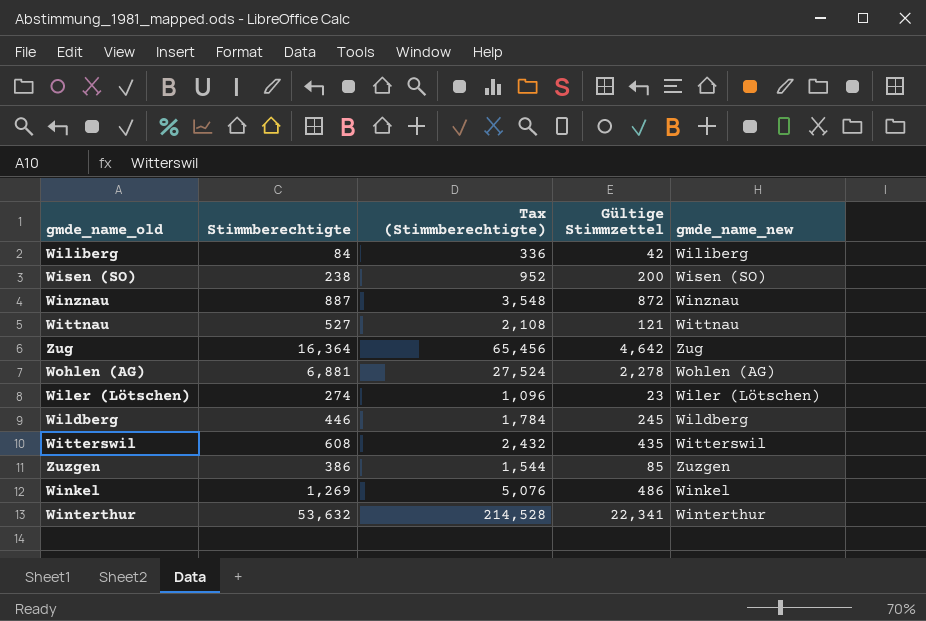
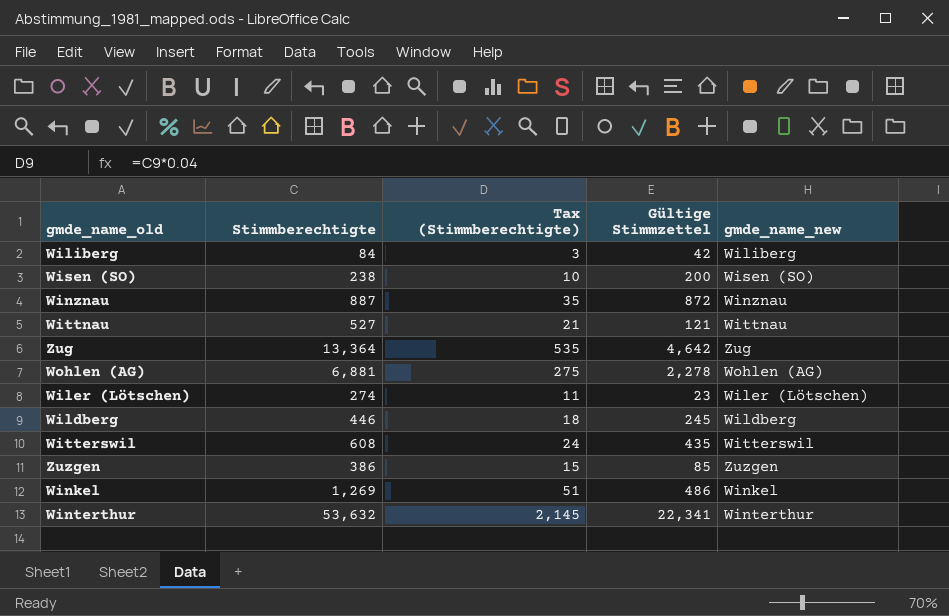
column Tax (Stimmberechtigte) | formula: [Stimmberechtigte] * 4 -> [Stimmberechtigte] * 0.04
Zug | Stimmberechtigte: 16,364 -> 13,364

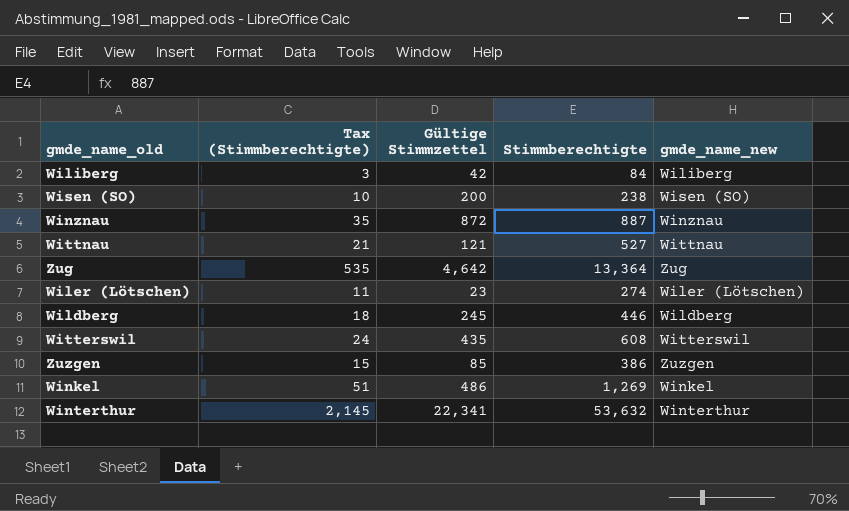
column Stimmberechtigte | position: 2 -> 4
row Wohlen (AG): 6,881 | 275 | 2,278 | Wohlen (AG) -> none

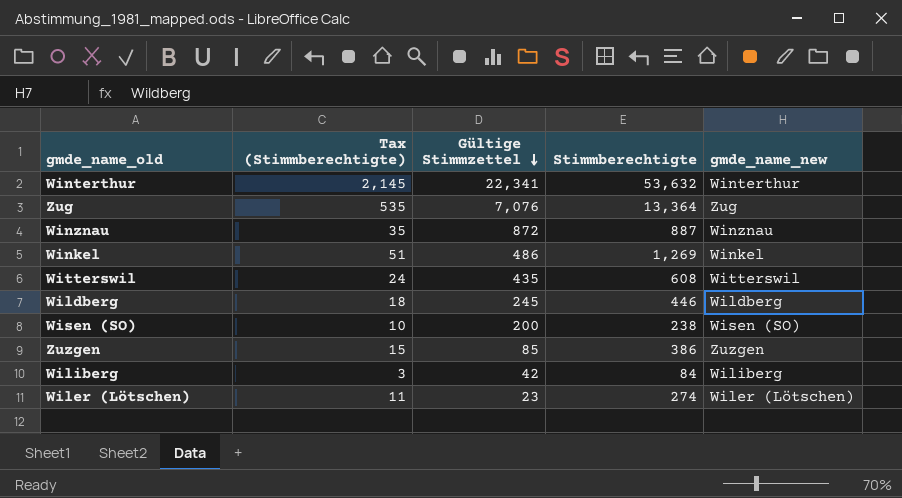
row order: none -> Gültige Stimmzettel descending
row Wittnau: 21 | 121 | 527 | Wittnau -> none
Zug | Gültige Stimmzettel: 4,642 -> 7,076

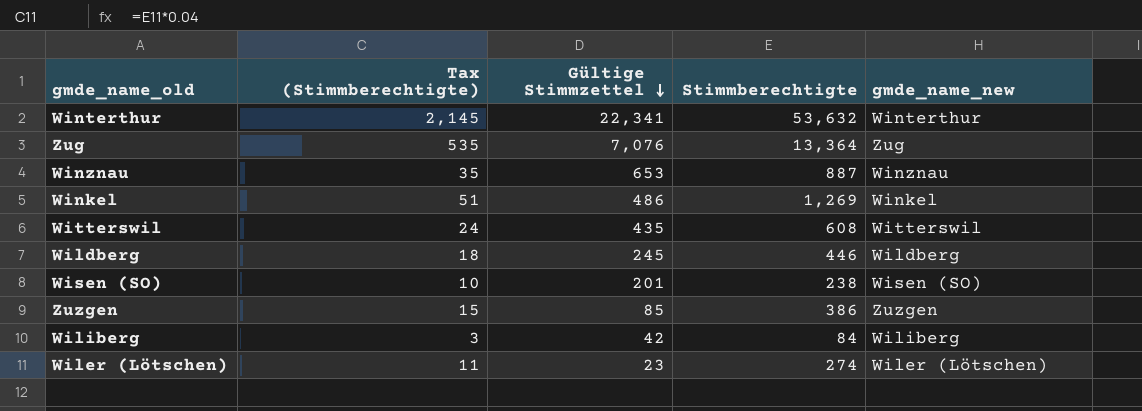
Winznau | Gültige Stimmzettel: 872 -> 653
Wisen (SO) | Gültige Stimmzettel: 200 -> 201

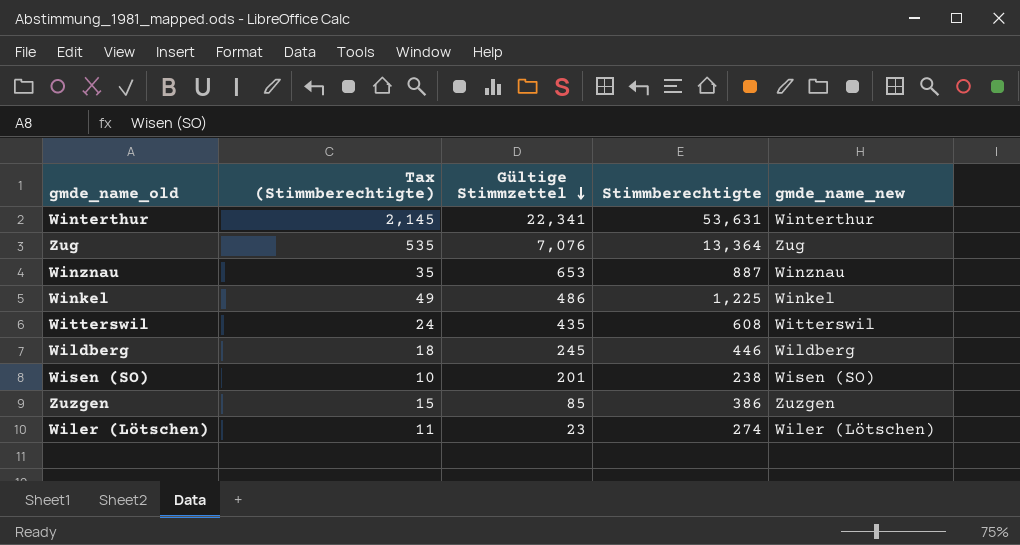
row Wiliberg: 3 | 42 | 84 | Wiliberg -> none
Winterthur | Stimmberechtigte: 53,632 -> 53,631
Winkel | Tax (Stimmberechtigte): 51 -> 49
Winkel | Stimmberechtigte: 1,269 -> 1,225

